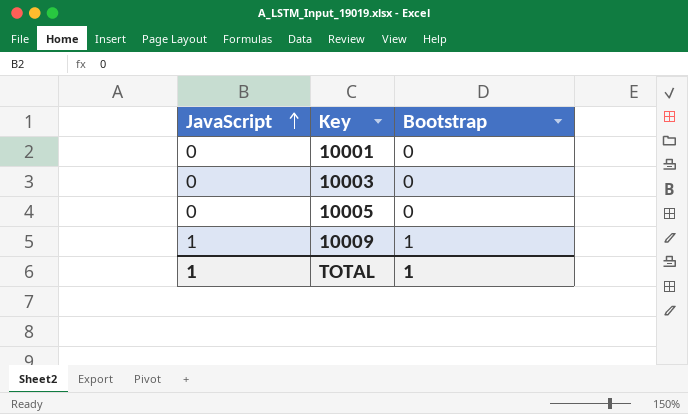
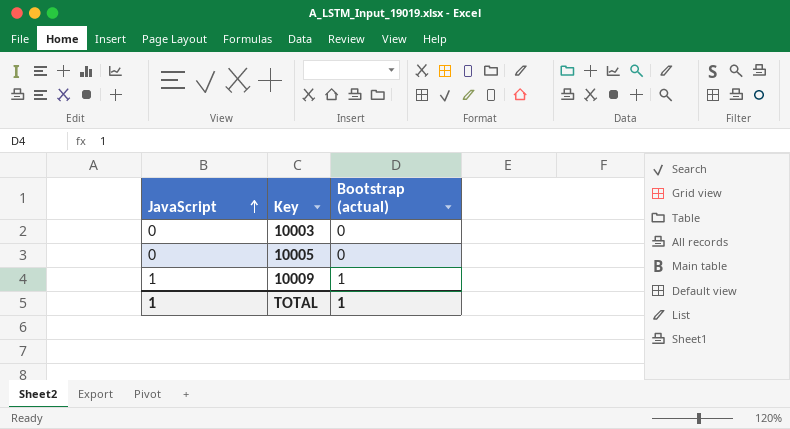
column name: Bootstrap -> Bootstrap (actual)
row 10001: 0 | 0 -> none

